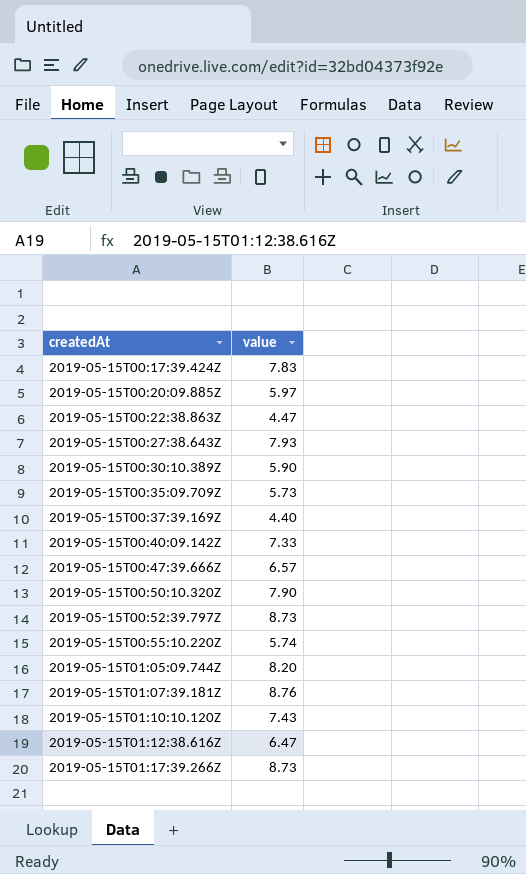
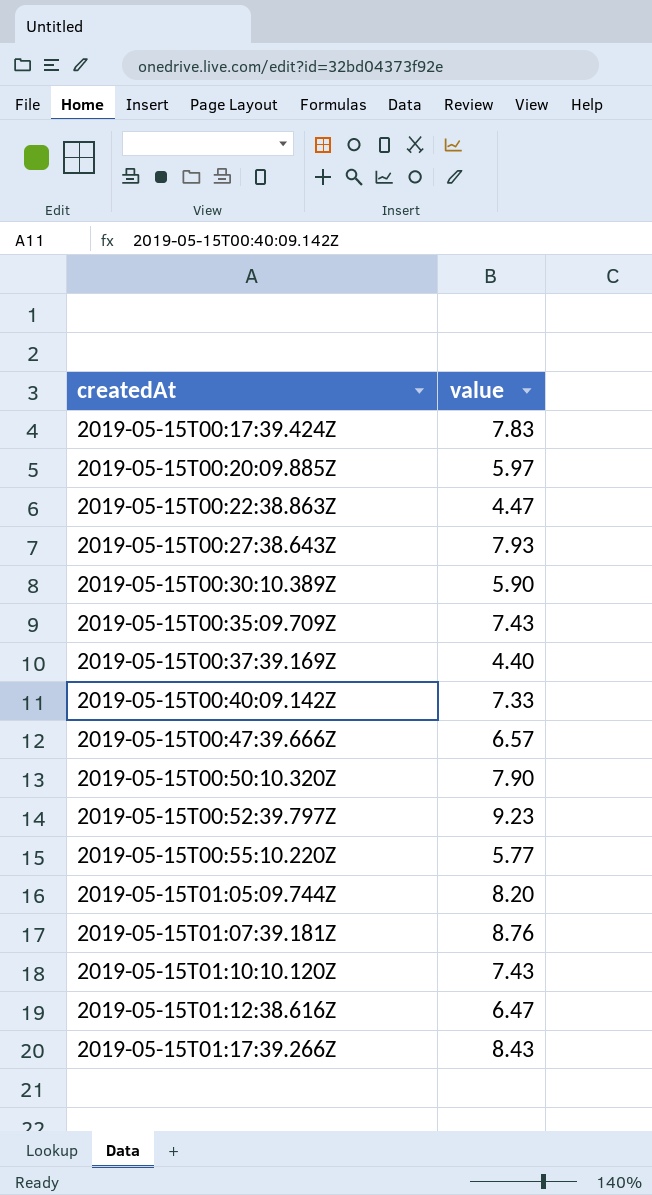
2019-05-15T00:35:09.709Z | value: 5.73 -> 7.43
2019-05-15T00:52:39.797Z | value: 8.73 -> 9.23
2019-05-15T00:55:10.220Z | value: 5.74 -> 5.77
2019-05-15T01:17:39.266Z | value: 8.73 -> 8.43

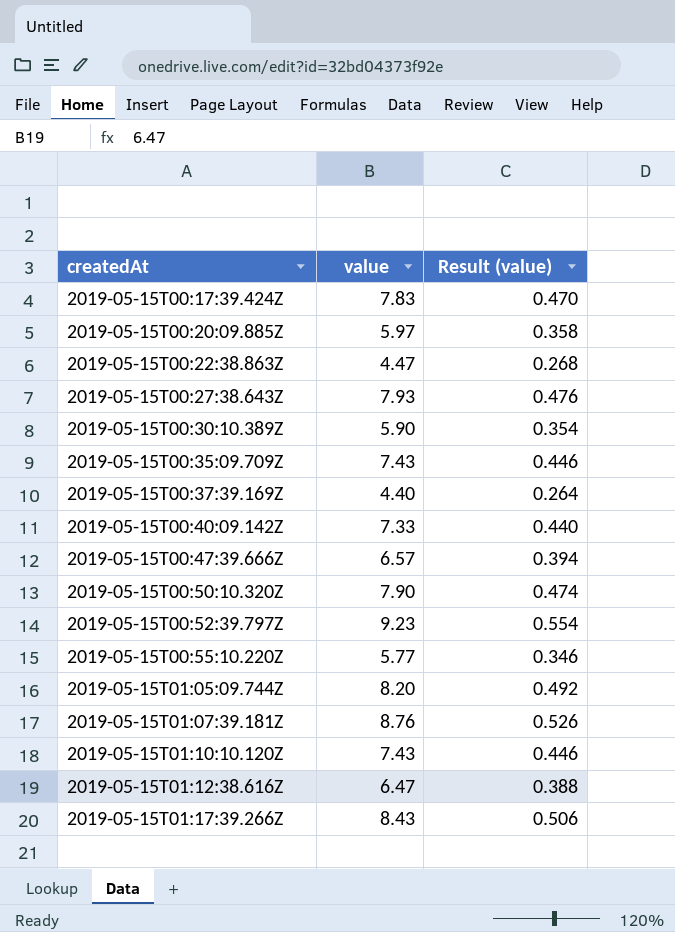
column Result (value) | formula: none -> [value] * 0.06

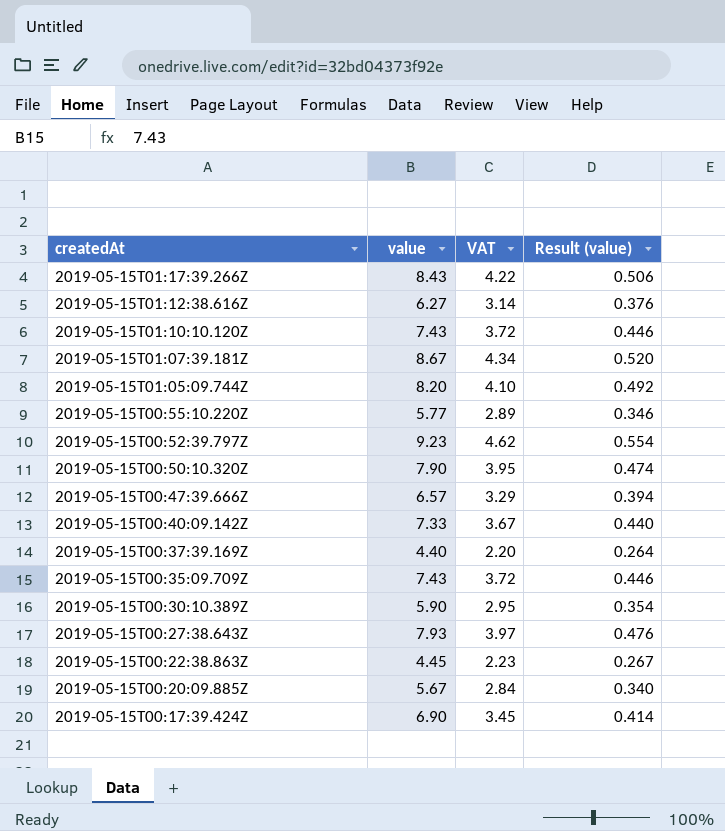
row order: createdAt ascending -> createdAt descending
column VAT | formula: none -> [value] * 0.5
2019-05-15T01:12:38.616Z | value: 6.47 -> 6.27
2019-05-15T01:12:38.616Z | Result (value): 0.388 -> 0.376
2019-05-15T01:07:39.181Z | value: 8.76 -> 8.67
2019-05-15T01:07:39.181Z | Result (value): 0.526 -> 0.520
2019-05-15T00:22:38.863Z | value: 4.47 -> 4.45
2019-05-15T00:22:38.863Z | Result (value): 0.268 -> 0.267
2019-05-15T00:20:09.885Z | value: 5.97 -> 5.67
2019-05-15T00:20:09.885Z | Result (value): 0.358 -> 0.340
2019-05-15T00:17:39.424Z | value: 7.83 -> 6.90
2019-05-15T00:17:39.424Z | Result (value): 0.470 -> 0.414

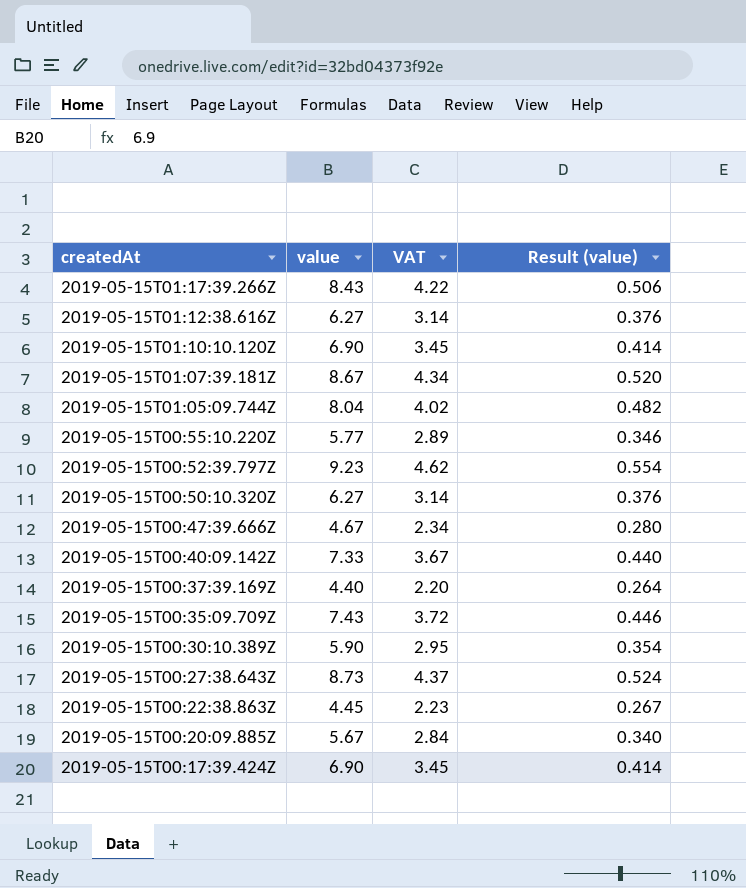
2019-05-15T01:10:10.120Z | value: 7.43 -> 6.90
2019-05-15T01:10:10.120Z | VAT: 3.72 -> 3.45
2019-05-15T01:10:10.120Z | Result (value): 0.446 -> 0.414
2019-05-15T01:05:09.744Z | value: 8.20 -> 8.04
2019-05-15T01:05:09.744Z | VAT: 4.10 -> 4.02
2019-05-15T01:05:09.744Z | Result (value): 0.492 -> 0.482
2019-05-15T00:50:10.320Z | value: 7.90 -> 6.27
2019-05-15T00:50:10.320Z | VAT: 3.95 -> 3.14
2019-05-15T00:50:10.320Z | Result (value): 0.474 -> 0.376
2019-05-15T00:47:39.666Z | value: 6.57 -> 4.67
2019-05-15T00:47:39.666Z | VAT: 3.29 -> 2.34
2019-05-15T00:47:39.666Z | Result (value): 0.394 -> 0.280
2019-05-15T00:27:38.643Z | value: 7.93 -> 8.73
2019-05-15T00:27:38.643Z | VAT: 3.97 -> 4.37
2019-05-15T00:27:38.643Z | Result (value): 0.476 -> 0.524

